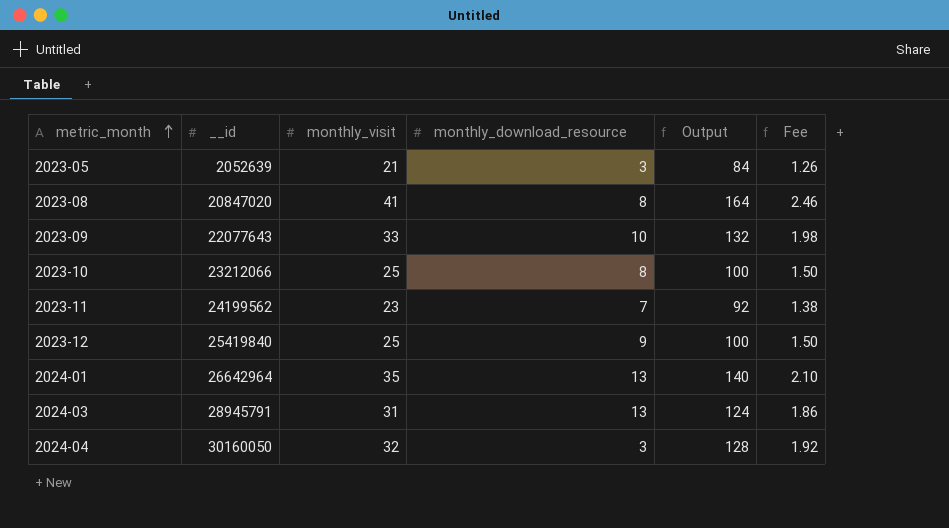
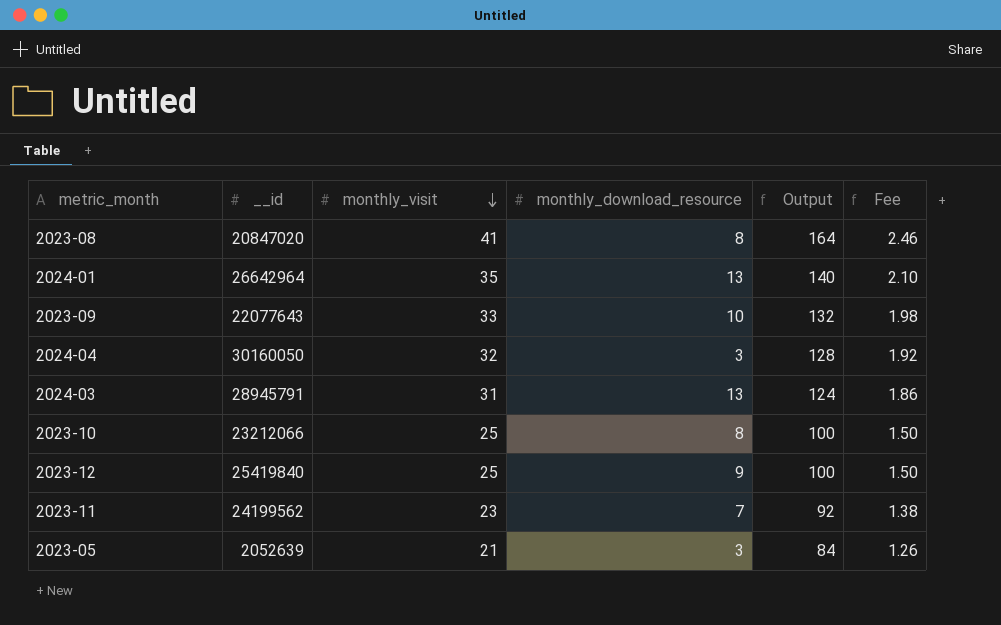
row order: metric_month ascending -> monthly_visit descending

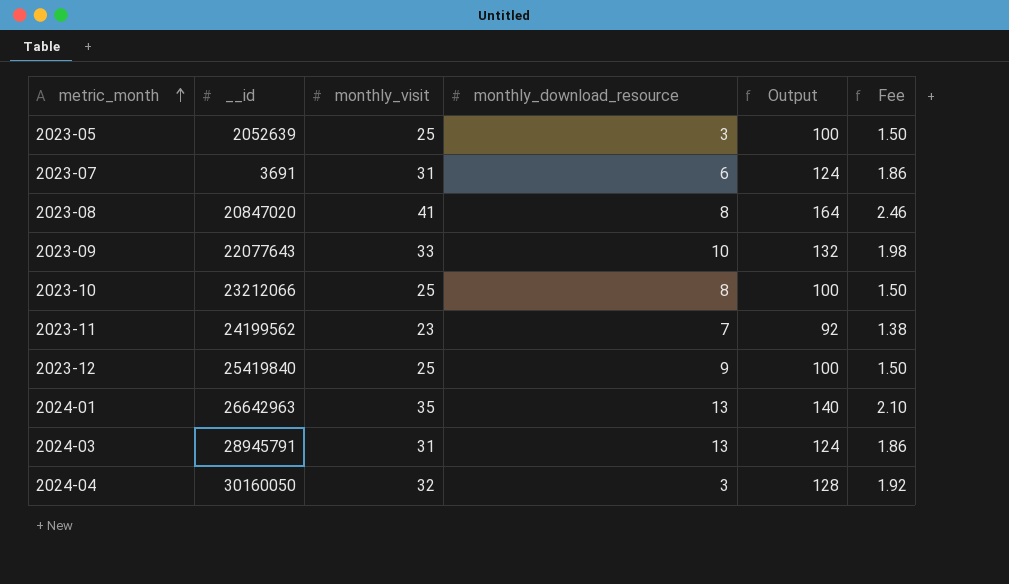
row order: monthly_visit descending -> metric_month ascending
2023-05 | monthly_visit: 21 -> 25
2023-05 | Output: 84 -> 100
2023-05 | Fee: 1.26 -> 1.50
row 2023-07: none -> 3691 | 31 | 6 | 124 | 1.86
2024-01 | __id: 26642964 -> 26642963

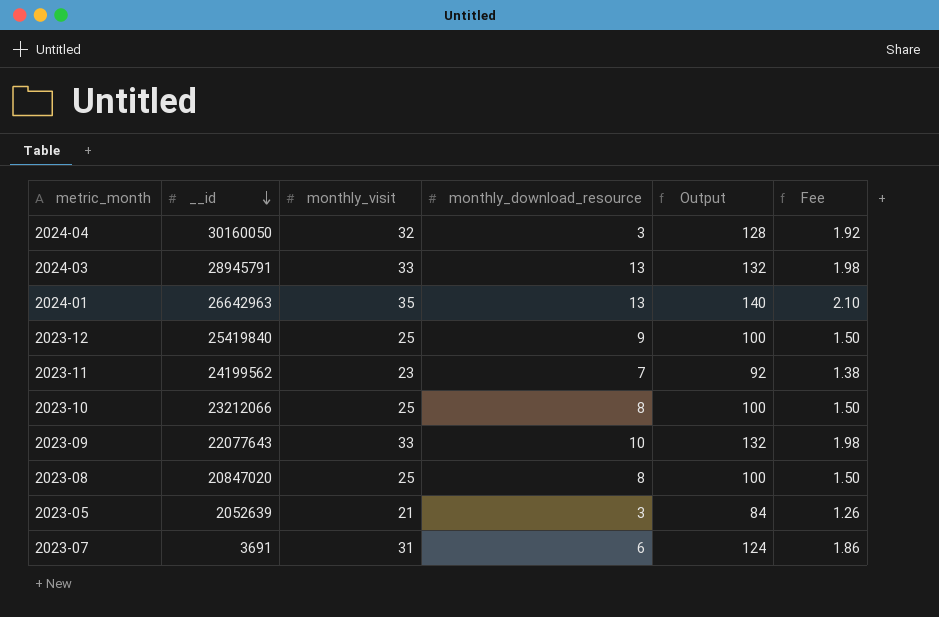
row order: metric_month ascending -> __id descending
2024-03 | monthly_visit: 31 -> 33
2024-03 | Output: 124 -> 132
2024-03 | Fee: 1.86 -> 1.98
2023-08 | monthly_visit: 41 -> 25
2023-08 | Output: 164 -> 100
2023-08 | Fee: 2.46 -> 1.50
2023-05 | monthly_visit: 25 -> 21
2023-05 | Output: 100 -> 84
2023-05 | Fee: 1.50 -> 1.26

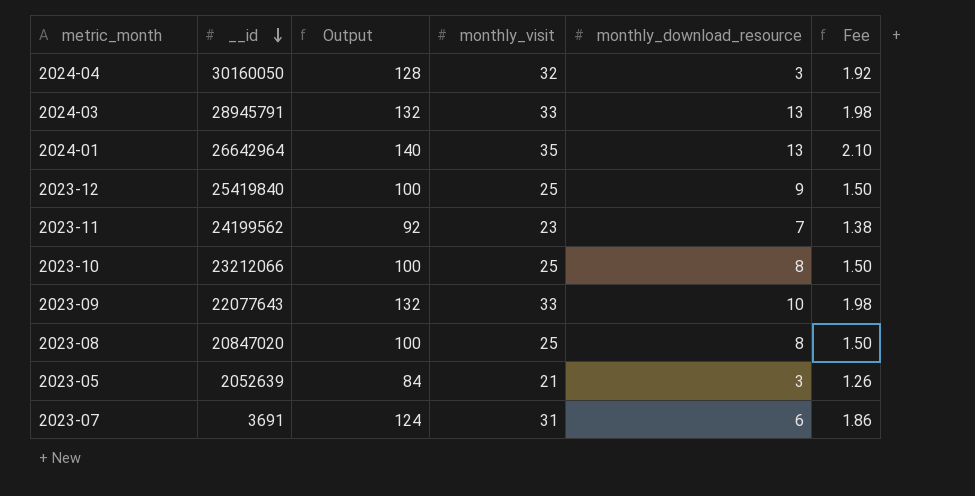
column Output | position: 5 -> 3
2024-01 | __id: 26642963 -> 26642964

